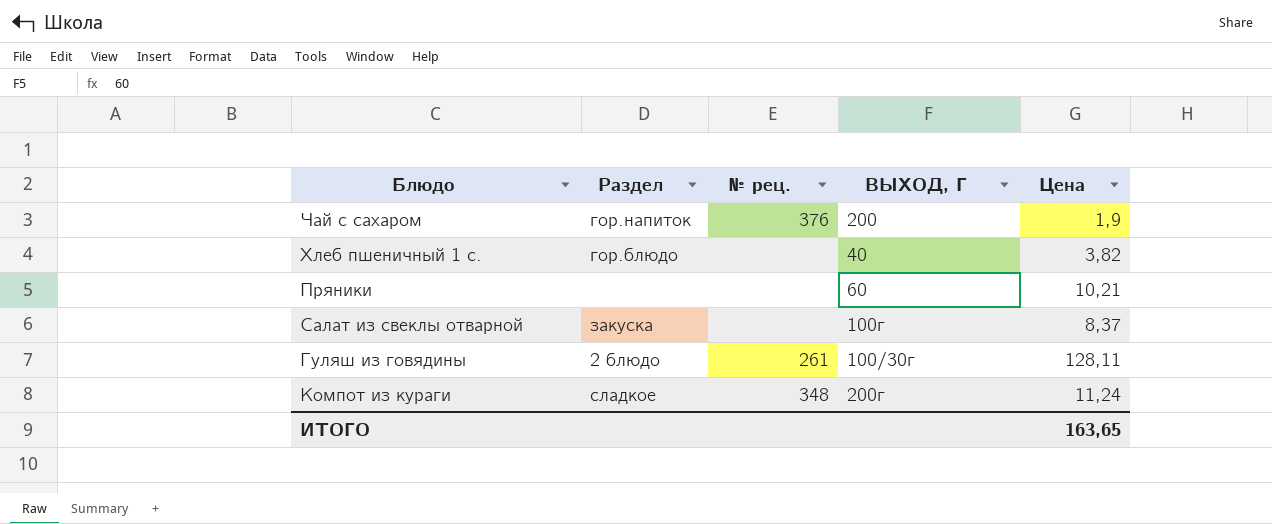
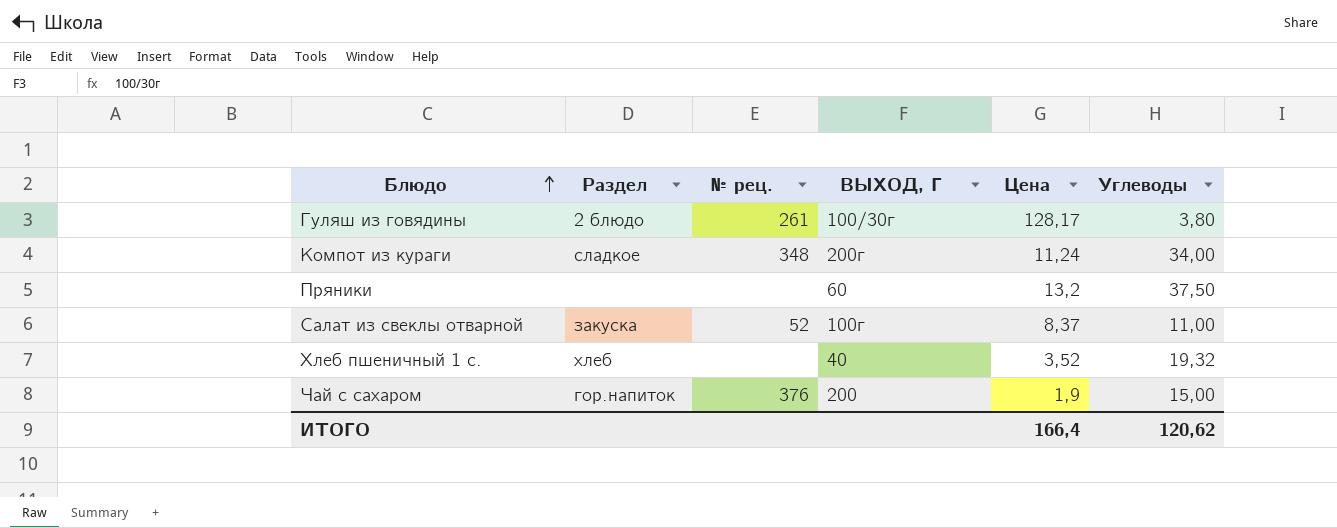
row order: none -> Блюдо ascending
column Углеводы | position: none -> 6
Гуляш из говядины | Цена: 128,11 -> 128,17
Пряники | Цена: 10,21 -> 13,2
Салат из свеклы отварной | № рец.: none -> 52
Хлеб пшеничный 1 с. | Раздел: гор.блюдо -> хлеб
Хлеб пшеничный 1 с. | Цена: 3,82 -> 3,52
ИТОГО | Цена: 163,65 -> 166,4

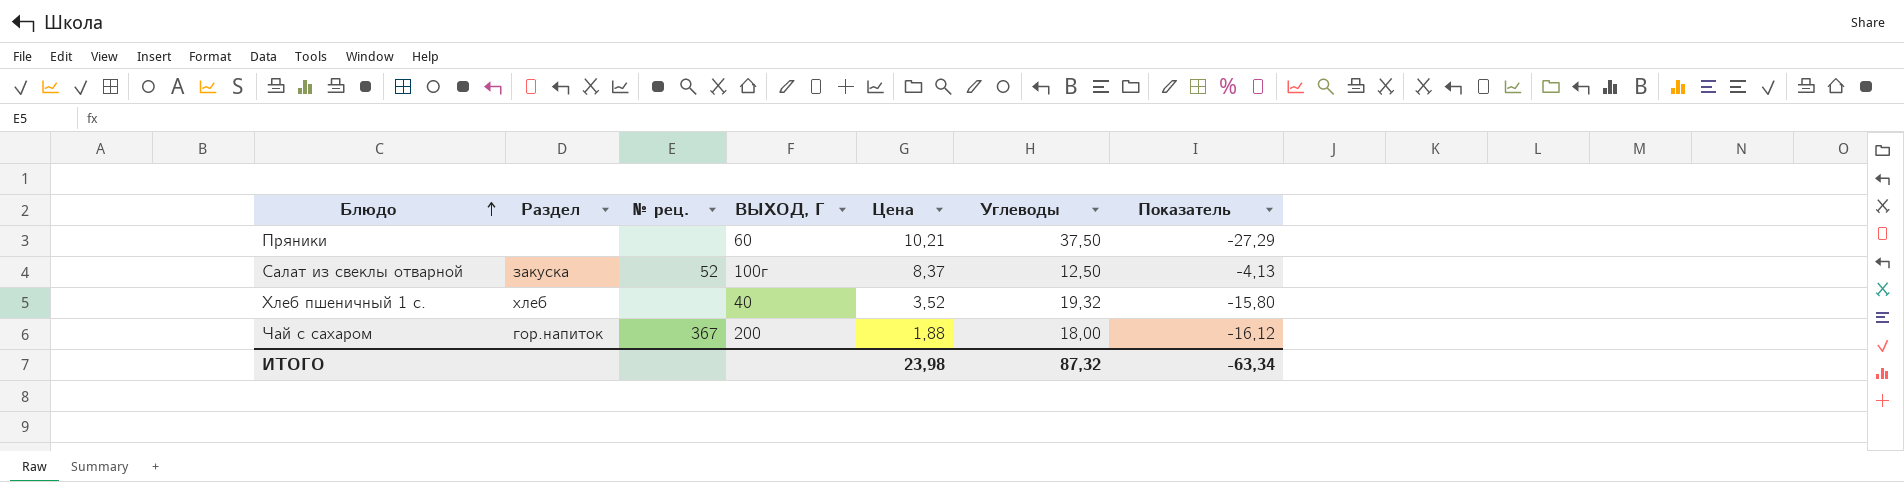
column Показатель | formula: none -> [Цена] - [Углеводы]
row Гуляш из говядины: 2 блюдо | 261 | 100/30г | 128,17 | 3,80 -> none
row Компот из кураги: сладкое | 348 | 200г | 11,24 | 34,00 -> none
Пряники | Цена: 13,2 -> 10,21
Салат из свеклы отварной | Углеводы: 11,00 -> 12,50
Чай с сахаром | № рец.: 376 -> 367
Чай с сахаром | Цена: 1,9 -> 1,88
Чай с сахаром | Углеводы: 15,00 -> 18,00
ИТОГО | Цена: 166,4 -> 23,98
ИТОГО | Углеводы: 120,62 -> 87,32

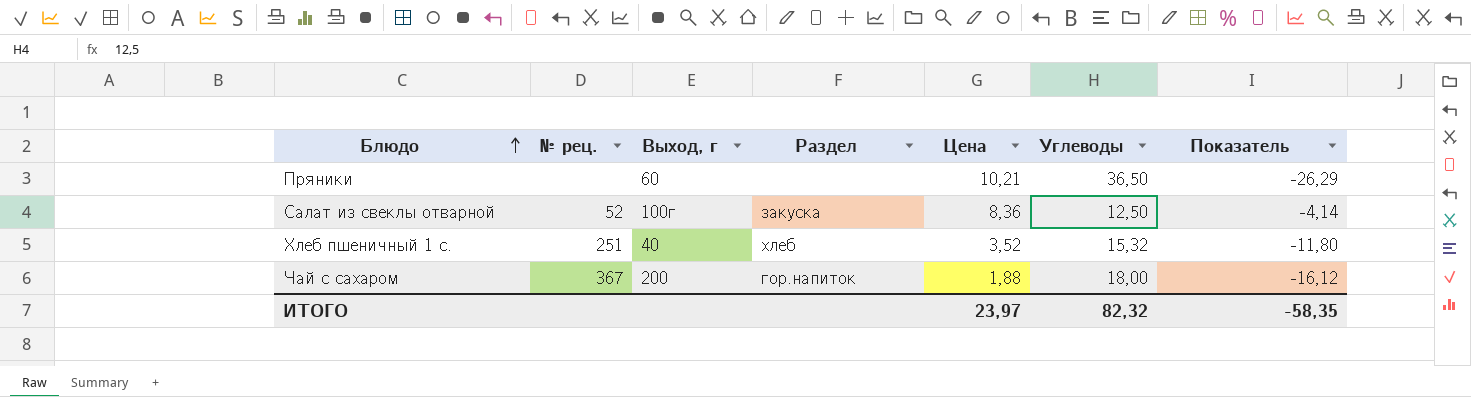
column name: ВЫХОД, Г -> Выход, г
column Раздел | position: 2 -> 4
Пряники | Углеводы: 37,50 -> 36,50
Пряники | Показатель: -27,29 -> -26,29
Салат из свеклы отварной | Цена: 8,37 -> 8,36
Салат из свеклы отварной | Показатель: -4,13 -> -4,14
Хлеб пшеничный 1 с. | № рец.: none -> 251
Хлеб пшеничный 1 с. | Углеводы: 19,32 -> 15,32
Хлеб пшеничный 1 с. | Показатель: -15,80 -> -11,80
ИТОГО | Цена: 23,98 -> 23,97
ИТОГО | Углеводы: 87,32 -> 82,32
ИТОГО | Показатель: -63,34 -> -58,35

